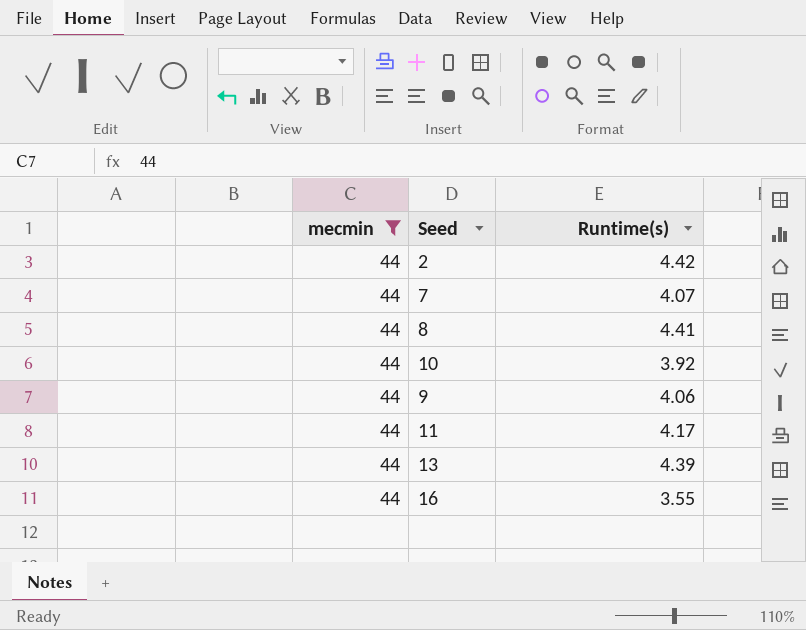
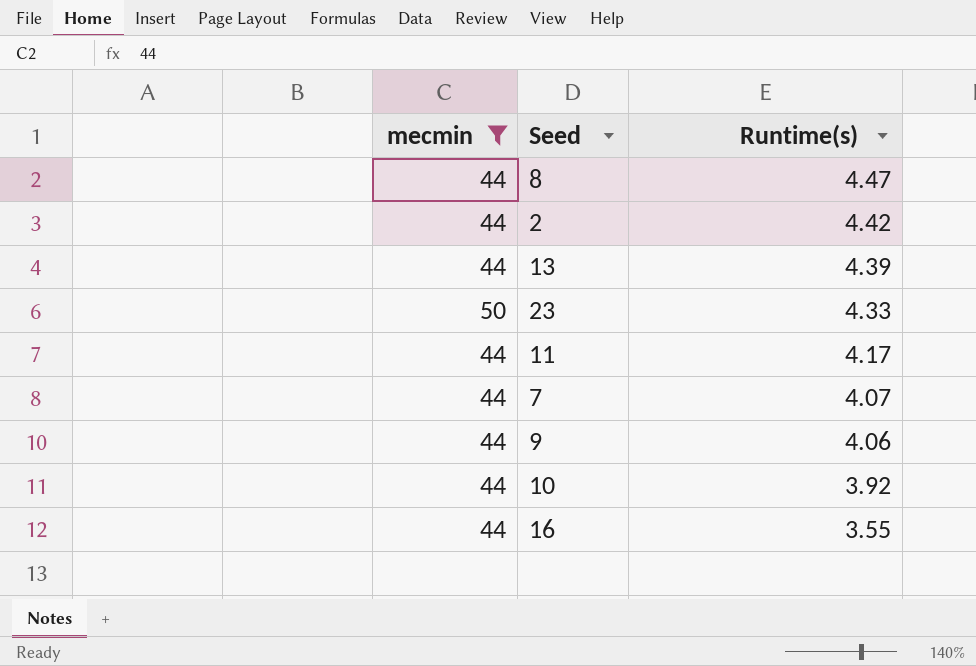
row order: none -> Runtime(s) descending
8 | Runtime(s): 4.41 -> 4.47
row 23: none -> 50 | 4.33

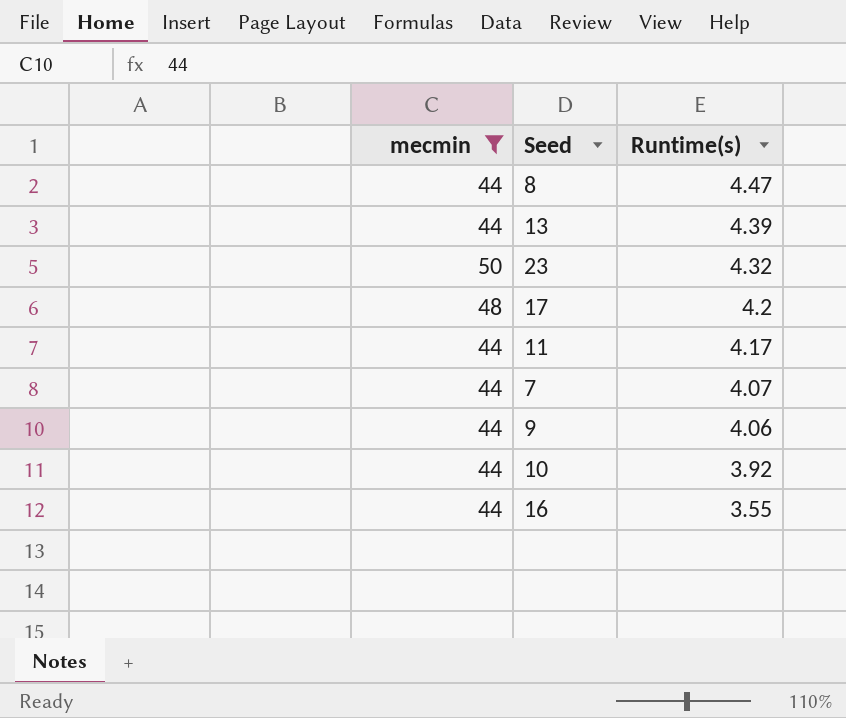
row 2: 44 | 4.42 -> none
23 | Runtime(s): 4.33 -> 4.32
row 17: none -> 48 | 4.2

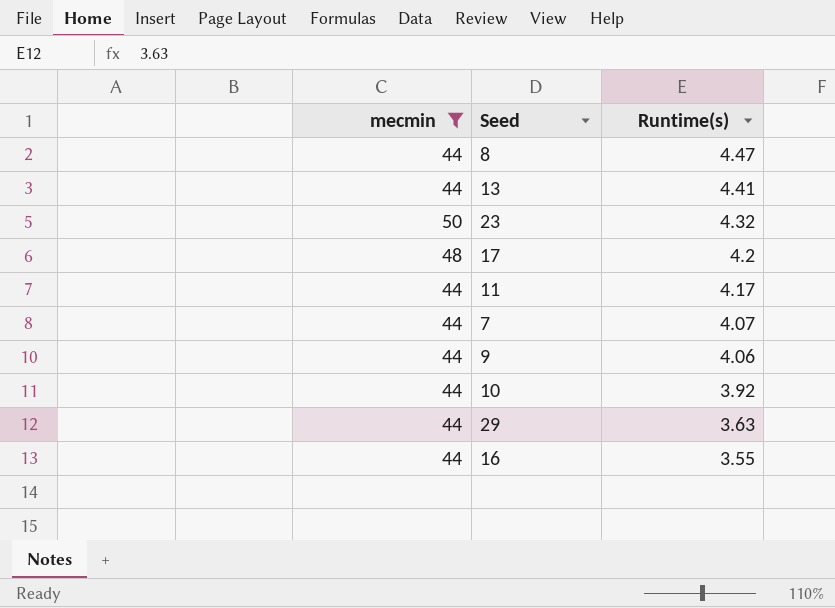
13 | Runtime(s): 4.39 -> 4.41
row 29: none -> 44 | 3.63

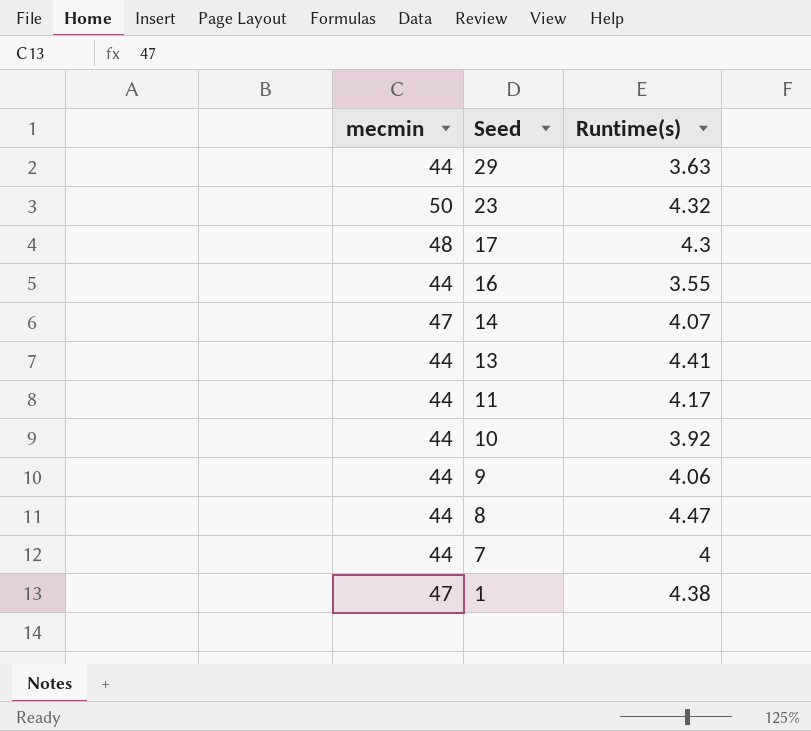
filter: mecmin != 47 -> none
row order: Runtime(s) descending -> Seed descending
17 | Runtime(s): 4.2 -> 4.3
7 | Runtime(s): 4.07 -> 4

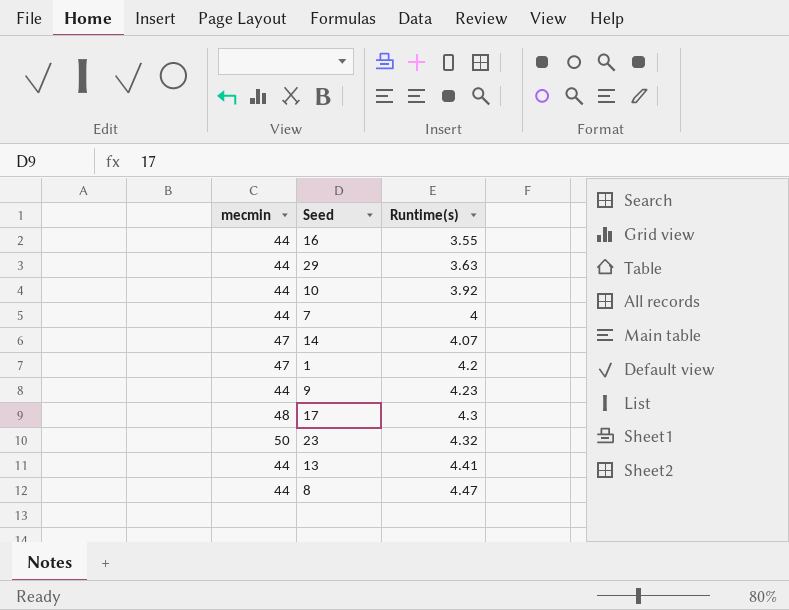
row order: Seed descending -> Runtime(s) ascending
row 11: 44 | 4.17 -> none
1 | Runtime(s): 4.38 -> 4.2
9 | Runtime(s): 4.06 -> 4.23

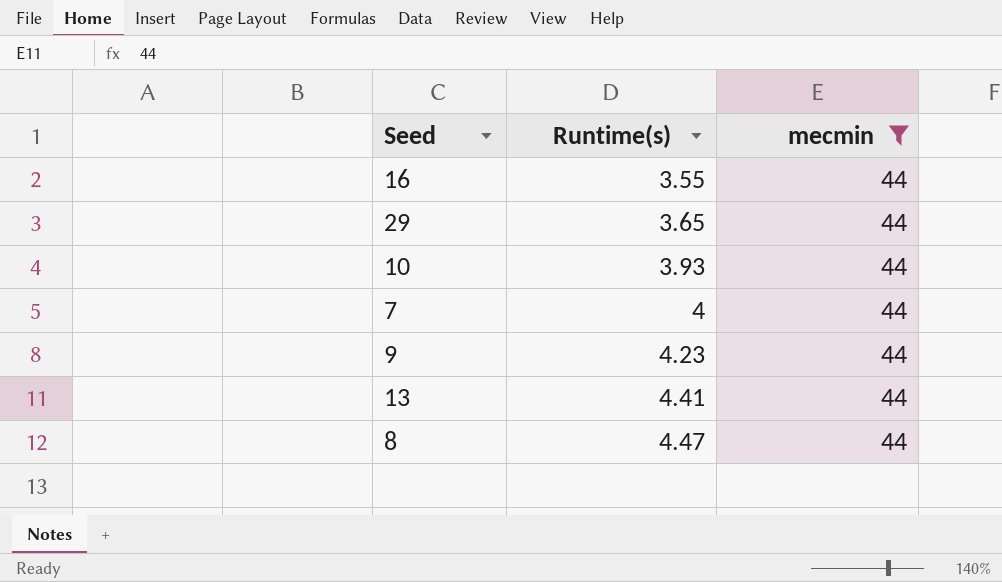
filter: none -> mecmin = 44
column mecmin | position: 1 -> 3
29 | Runtime(s): 3.63 -> 3.65
10 | Runtime(s): 3.92 -> 3.93

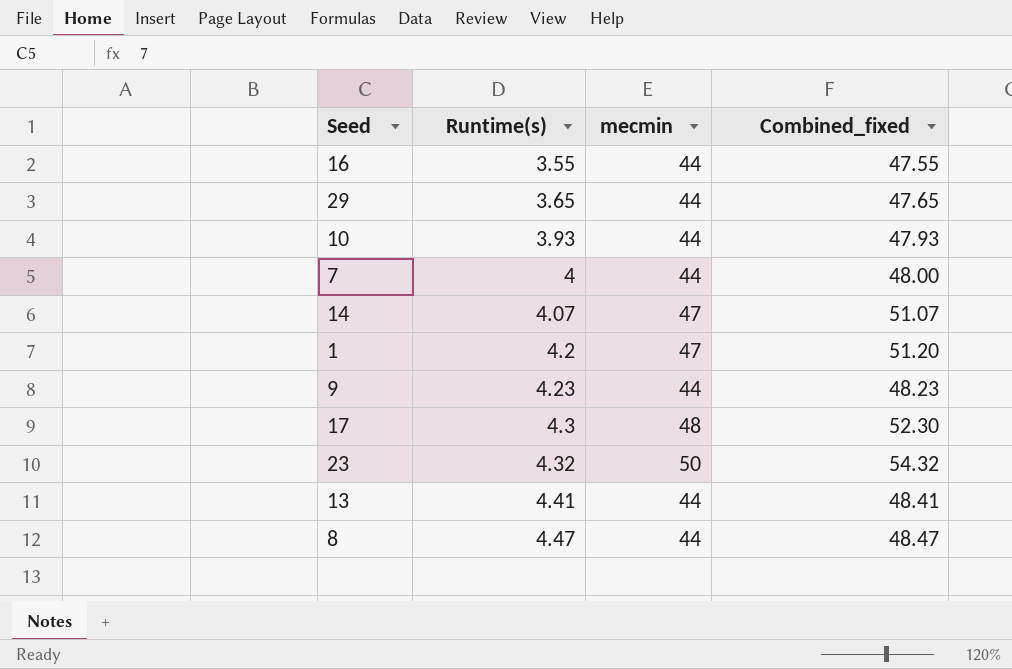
filter: mecmin = 44 -> none
column Combined_fixed | formula: none -> [Runtime(s)] + [mecmin]

